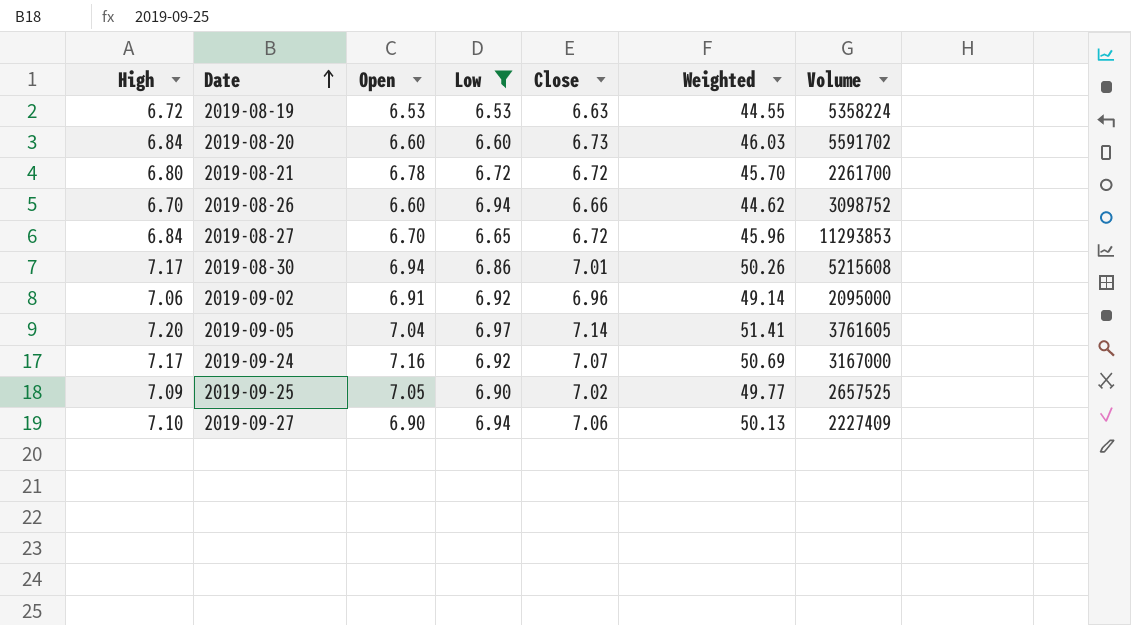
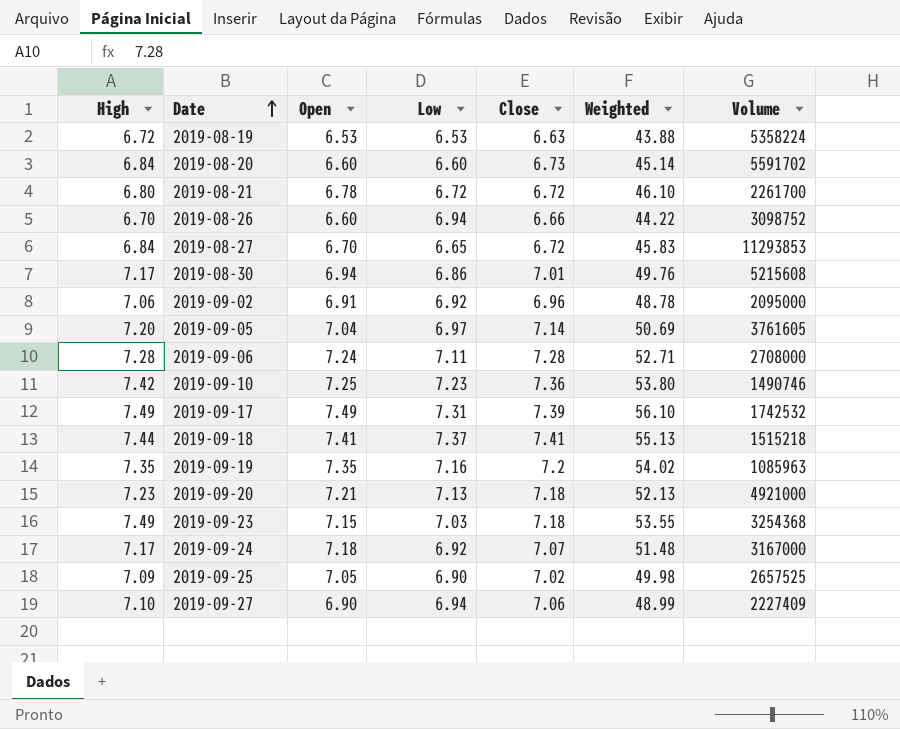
filter: Low <= 6.97 -> none
column Weighted | formula: [High] * [Close] -> [High] * [Open]
2019-09-24 | Open: 7.16 -> 7.18

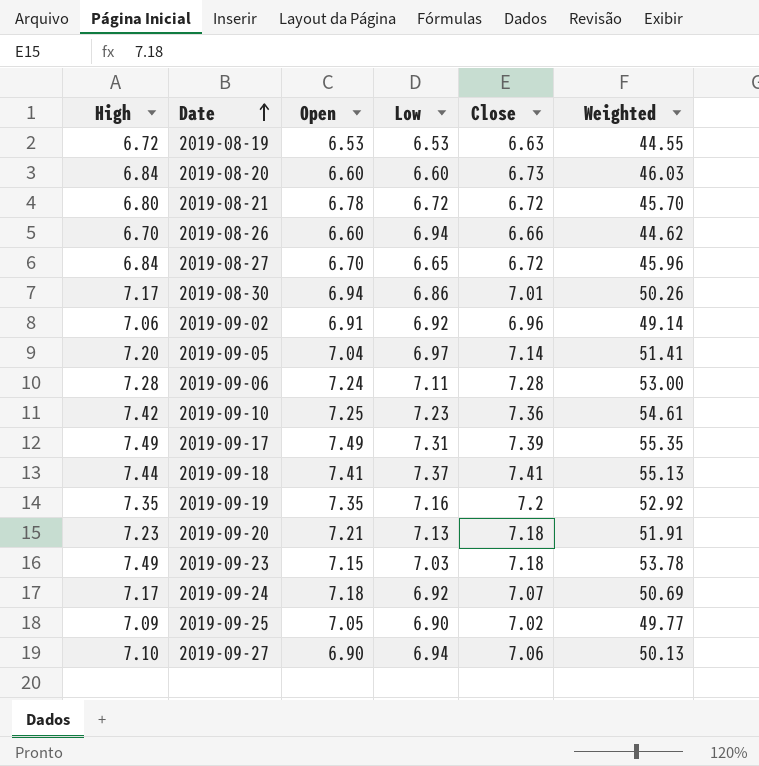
column Volume | position: 7 -> none
column Weighted | formula: [High] * [Open] -> [High] * [Close]

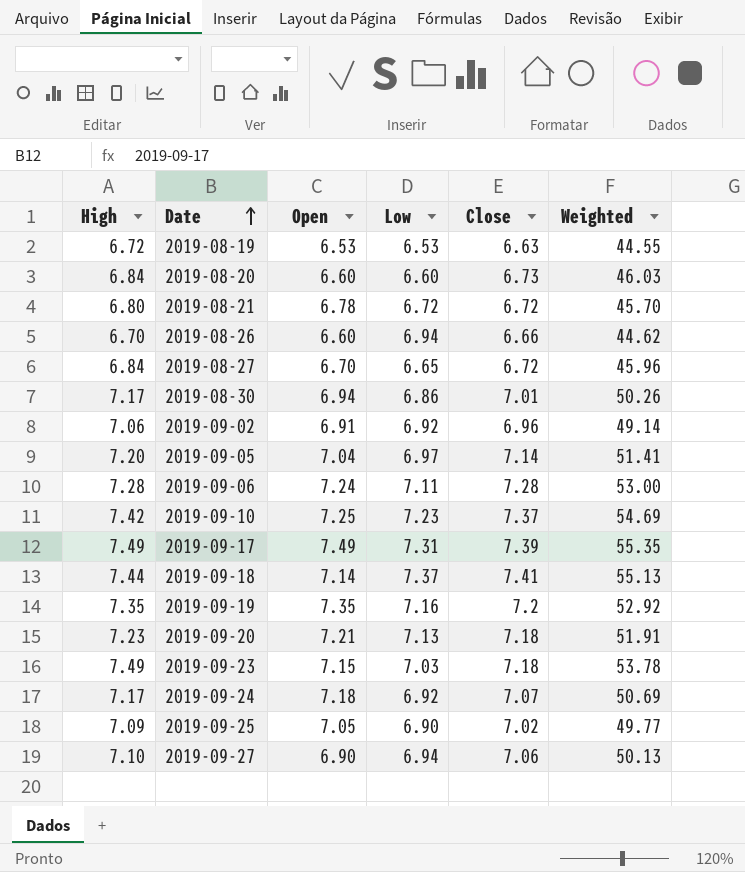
2019-09-10 | Close: 7.36 -> 7.37
2019-09-10 | Weighted: 54.61 -> 54.69
2019-09-18 | Open: 7.41 -> 7.14

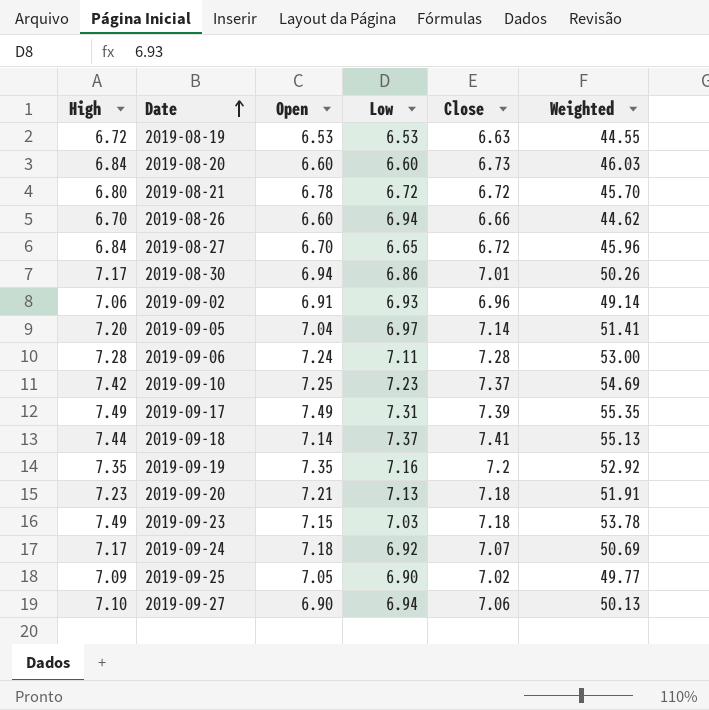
2019-09-02 | Low: 6.92 -> 6.93

